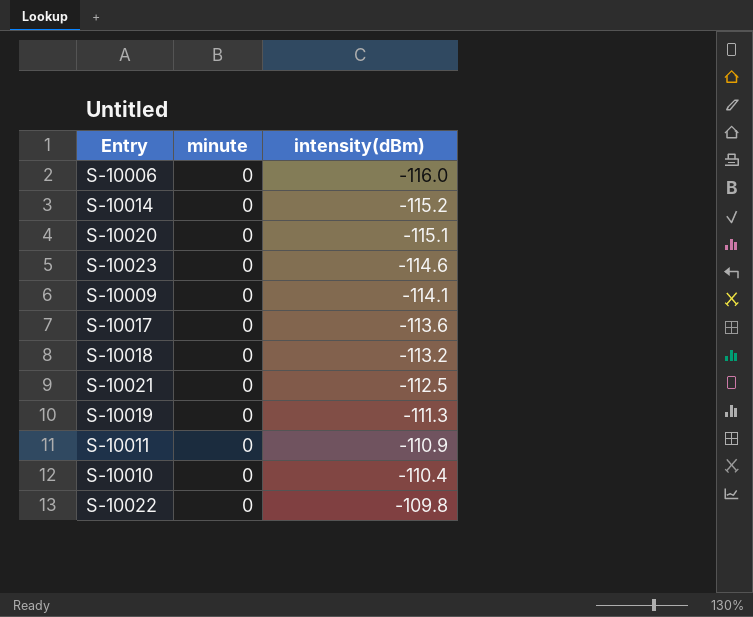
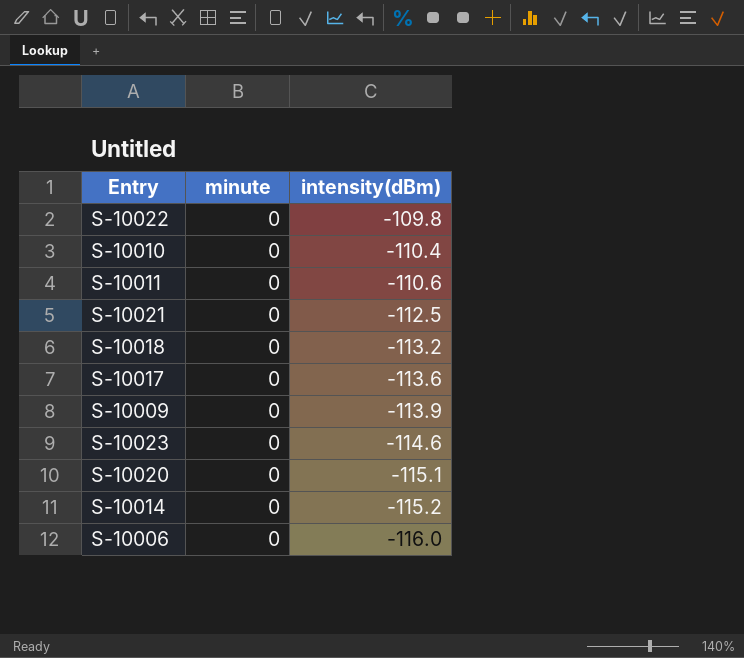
row order: intensity(dBm) ascending -> intensity(dBm) descending
row S-10019: 0 | -111.3 -> none
S-10011 | intensity(dBm): -110.9 -> -110.6
S-10009 | intensity(dBm): -114.1 -> -113.9

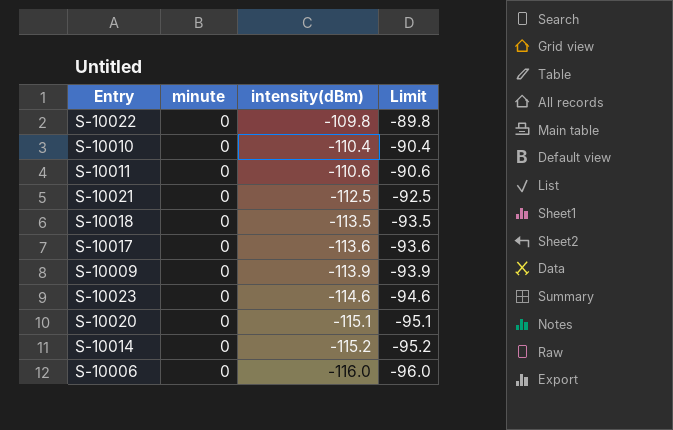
column Limit | formula: none -> [intensity(dBm)] + 20
S-10018 | intensity(dBm): -113.2 -> -113.5

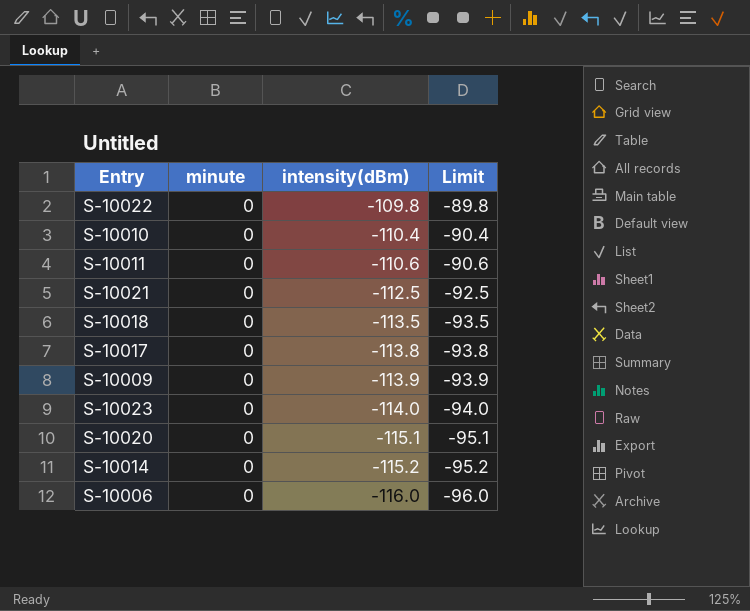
S-10017 | intensity(dBm): -113.6 -> -113.8
S-10017 | Limit: -93.6 -> -93.8
S-10023 | intensity(dBm): -114.6 -> -114.0
S-10023 | Limit: -94.6 -> -94.0

